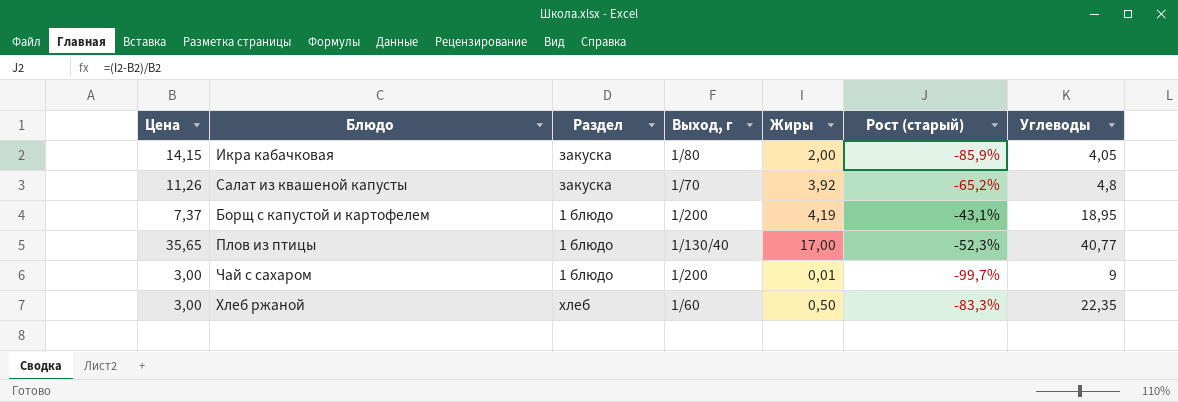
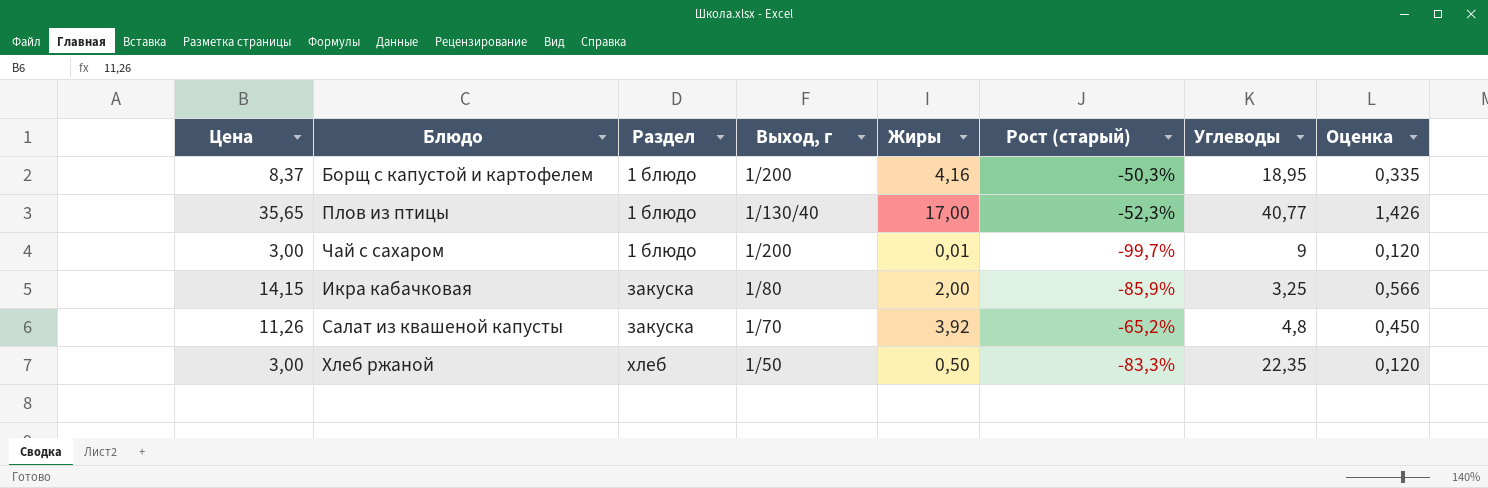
row order: none -> Раздел ascending
column Оценка | formula: none -> [Цена] * 0,04
Борщ с капустой и картофелем | Цена: 7,37 -> 8,37
Борщ с капустой и картофелем | Жиры: 4,19 -> 4,16
Борщ с капустой и картофелем | Рост (старый): -43,1% -> -50,3%
Икра кабачковая | Углеводы: 4,05 -> 3,25
Хлеб ржаной | Выход, г: 1/60 -> 1/50

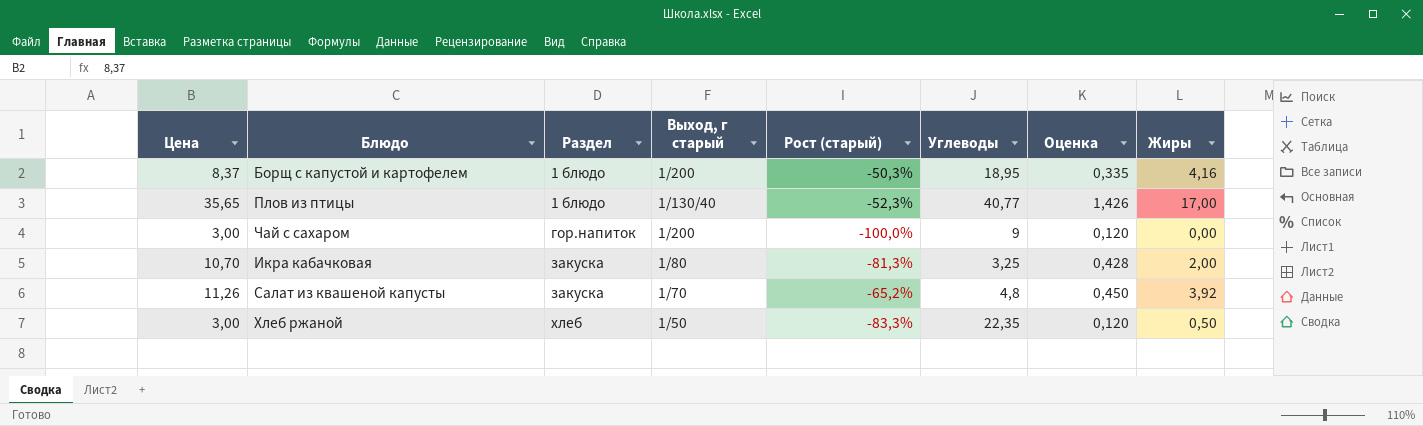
column name: Выход, г -> Выход, г старый
column Жиры | position: 5 -> 8
Чай с сахаром | Раздел: 1 блюдо -> гор.напиток
Чай с сахаром | Рост (старый): -99,7% -> -100,0%
Чай с сахаром | Жиры: 0,01 -> 0,00
Икра кабачковая | Цена: 14,15 -> 10,70
Икра кабачковая | Рост (старый): -85,9% -> -81,3%
Икра кабачковая | Оценка: 0,566 -> 0,428

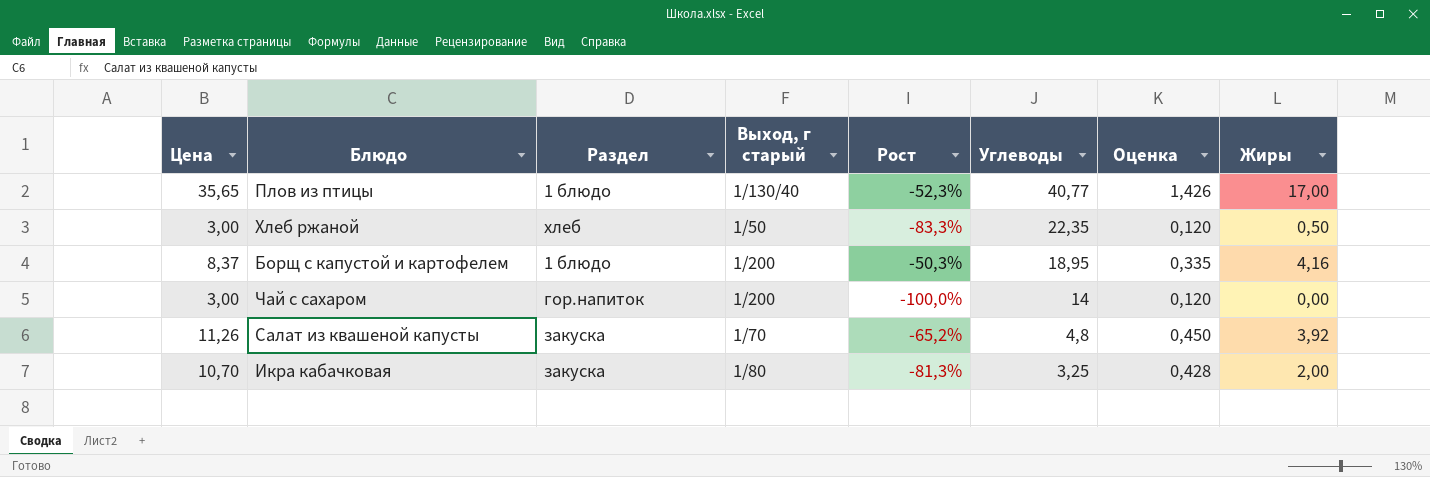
row order: Раздел ascending -> Углеводы descending
column name: Рост (старый) -> Рост
Чай с сахаром | Углеводы: 9 -> 14

